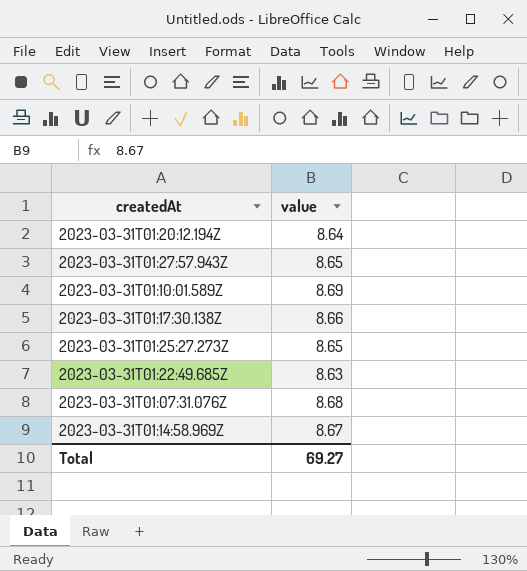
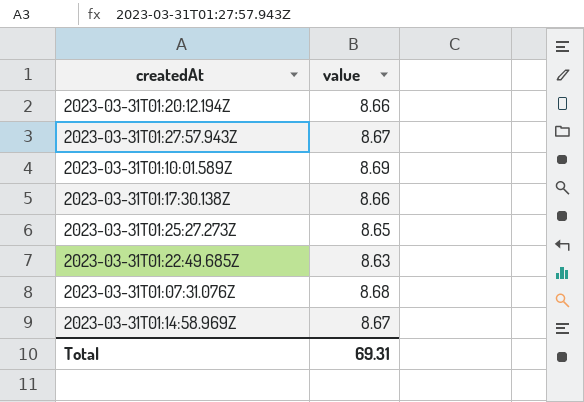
2023-03-31T01:20:12.194Z | value: 8.64 -> 8.66
2023-03-31T01:27:57.943Z | value: 8.65 -> 8.67
Total | value: 69.27 -> 69.31

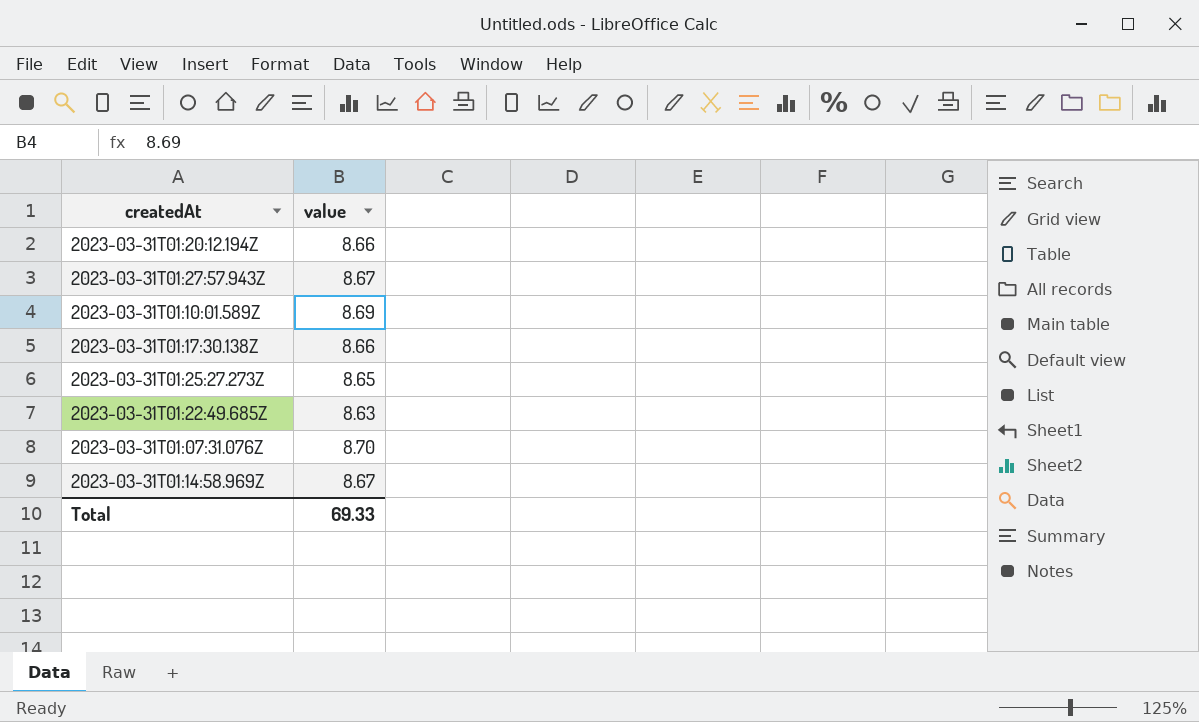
2023-03-31T01:07:31.076Z | value: 8.68 -> 8.70
Total | value: 69.31 -> 69.33

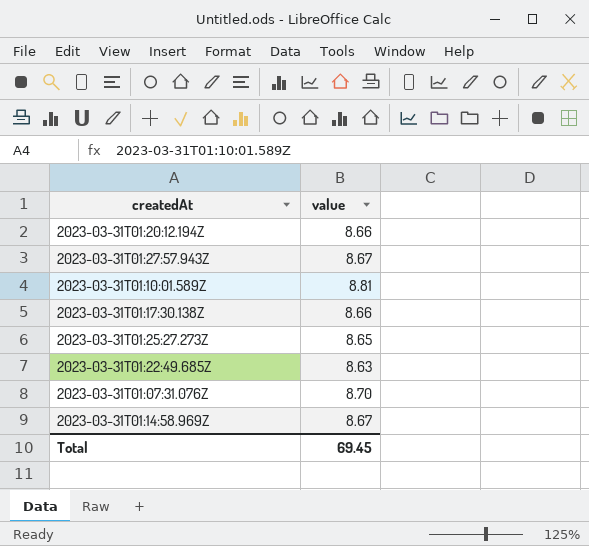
2023-03-31T01:10:01.589Z | value: 8.69 -> 8.81
Total | value: 69.33 -> 69.45

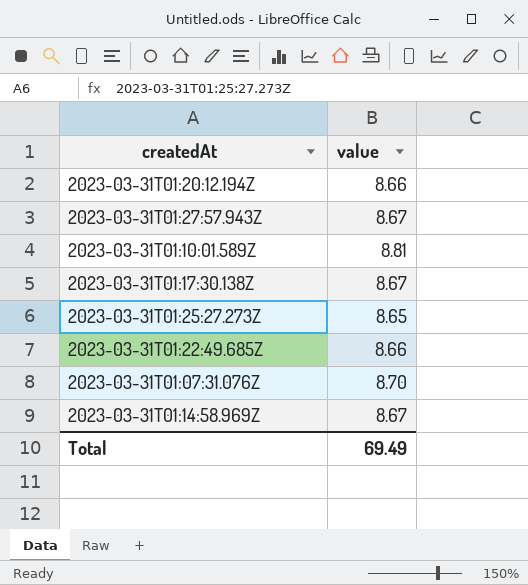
2023-03-31T01:17:30.138Z | value: 8.66 -> 8.67
2023-03-31T01:22:49.685Z | value: 8.63 -> 8.66
Total | value: 69.45 -> 69.49

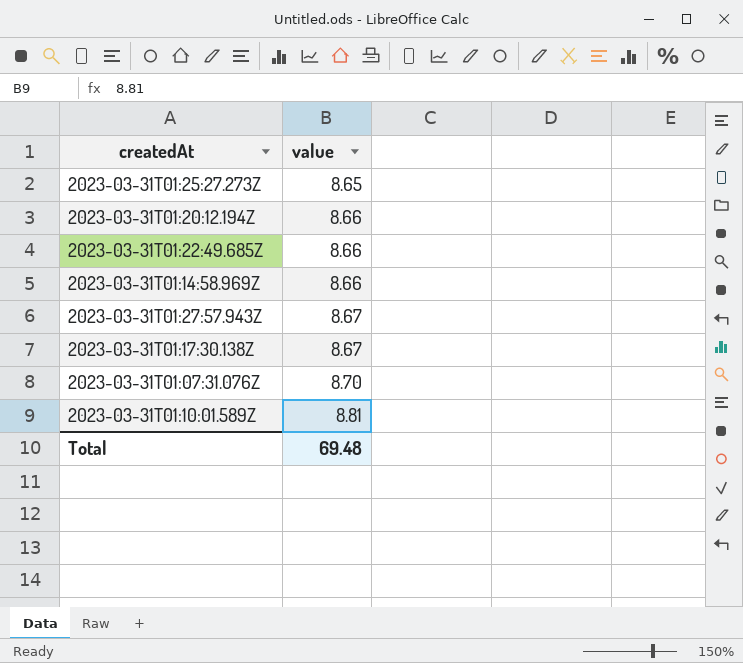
row order: none -> value ascending
2023-03-31T01:14:58.969Z | value: 8.67 -> 8.66
Total | value: 69.49 -> 69.48

